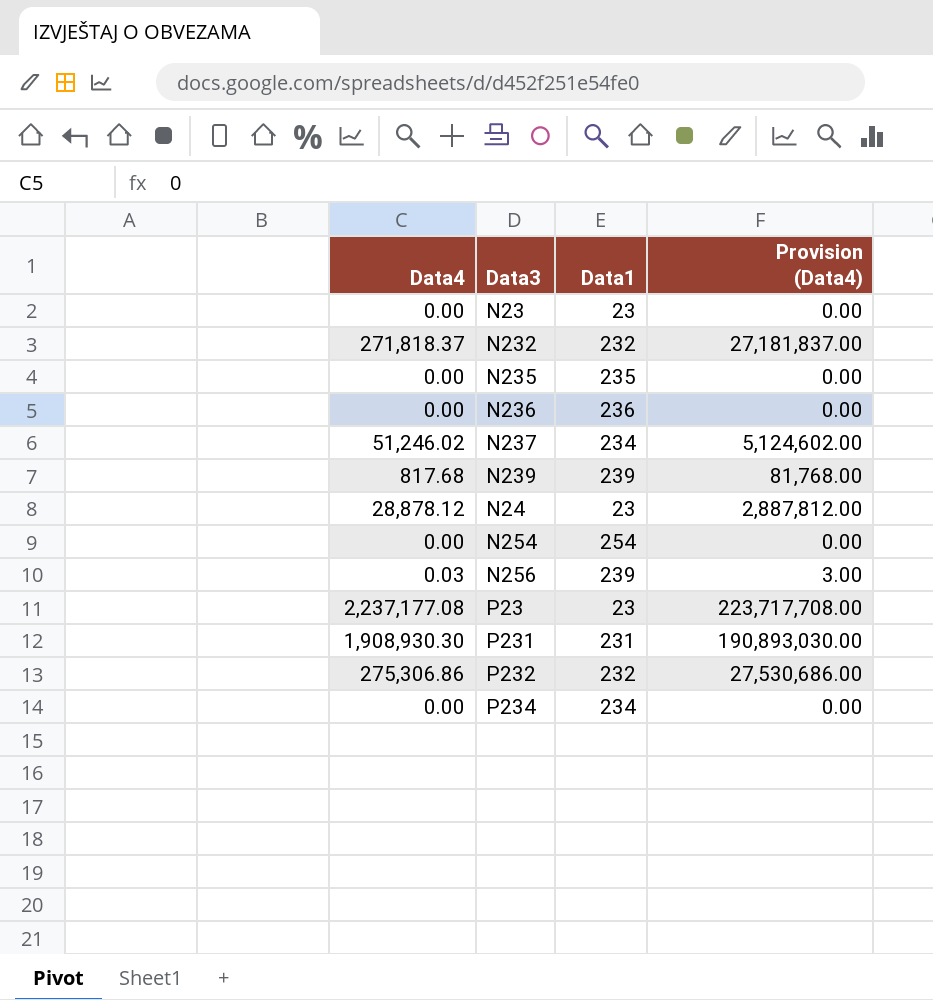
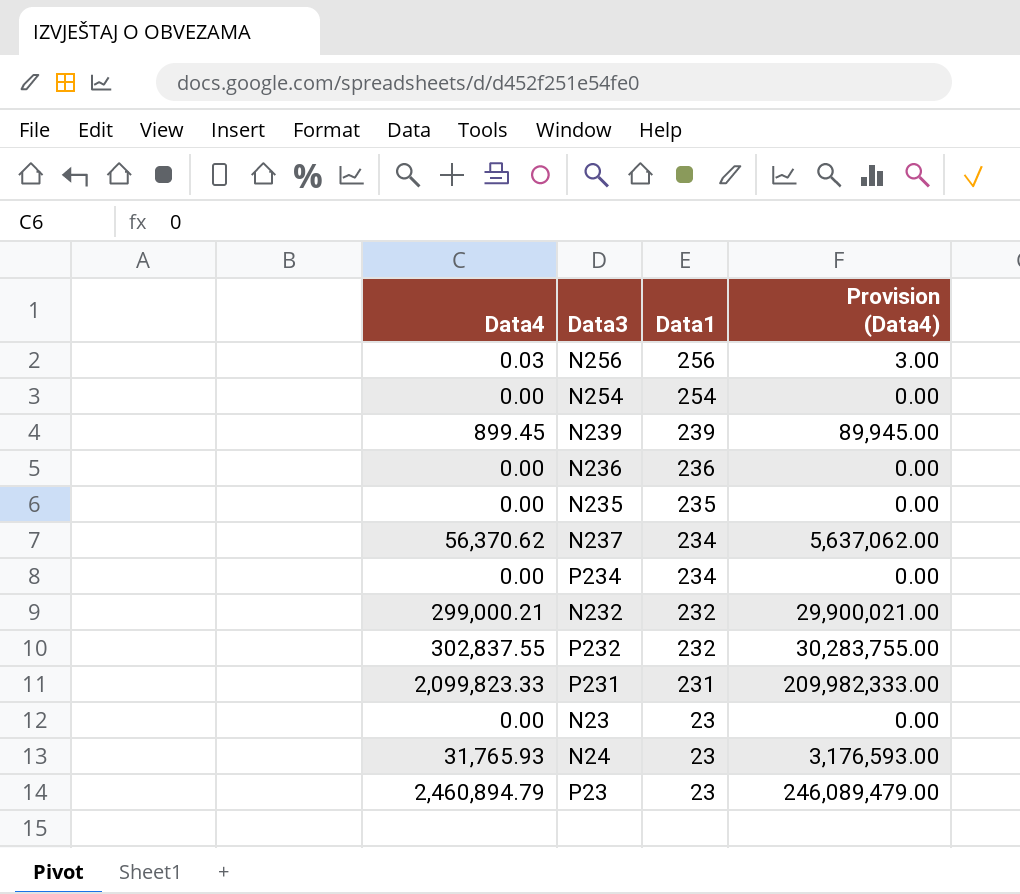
row order: none -> Data1 descending
N256 | Data1: 239 -> 256
N239 | Data4: 817.68 -> 899.45
N239 | Provision (Data4): 81,768.00 -> 89,945.00
N237 | Data4: 51,246.02 -> 56,370.62
N237 | Provision (Data4): 5,124,602.00 -> 5,637,062.00
N232 | Data4: 271,818.37 -> 299,000.21
N232 | Provision (Data4): 27,181,837.00 -> 29,900,021.00
P232 | Data4: 275,306.86 -> 302,837.55
P232 | Provision (Data4): 27,530,686.00 -> 30,283,755.00
P231 | Data4: 1,908,930.30 -> 2,099,823.33
P231 | Provision (Data4): 190,893,030.00 -> 209,982,333.00
N24 | Data4: 28,878.12 -> 31,765.93
N24 | Provision (Data4): 2,887,812.00 -> 3,176,593.00
P23 | Data4: 2,237,177.08 -> 2,460,894.79
P23 | Provision (Data4): 223,717,708.00 -> 246,089,479.00

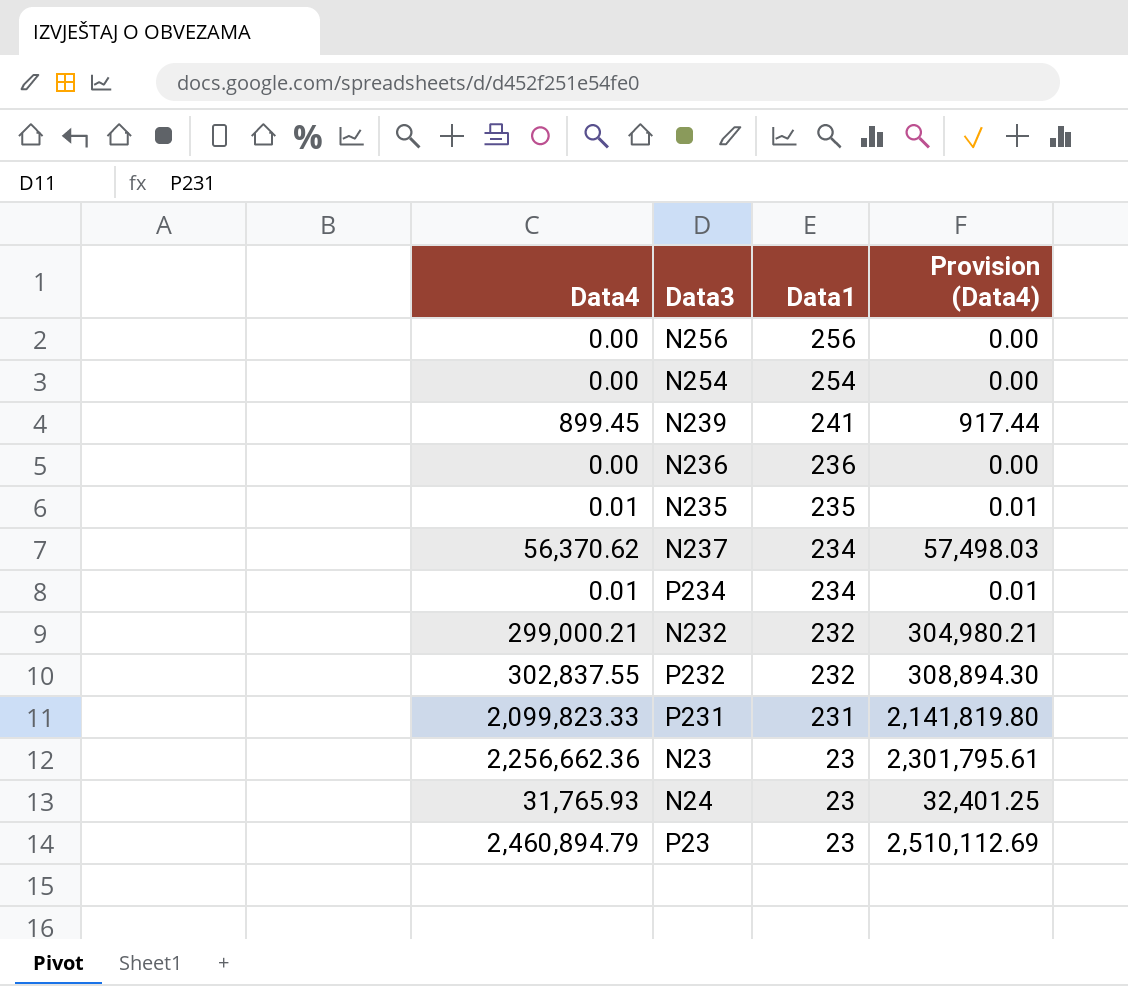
column Provision (Data4) | formula: [Data4] * 100 -> [Data4] * 1.02
N256 | Data4: 0.03 -> 0.00
N239 | Data1: 239 -> 241
N235 | Data4: 0.00 -> 0.01
P234 | Data4: 0.00 -> 0.01
N23 | Data4: 0.00 -> 2,256,662.36

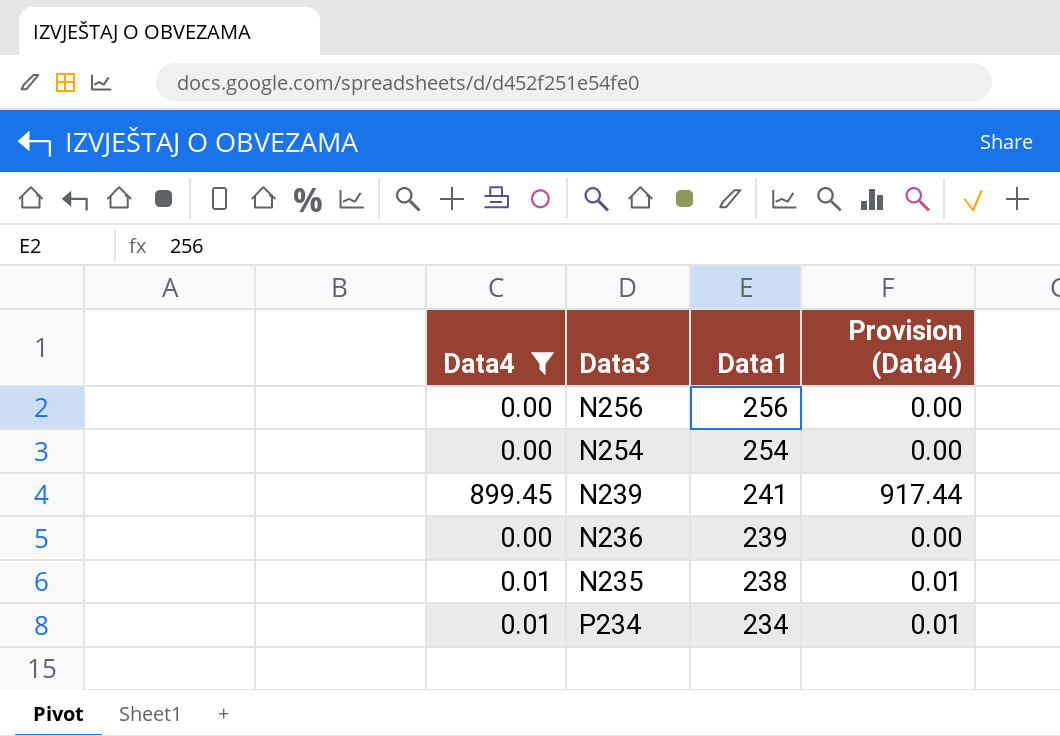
filter: none -> Data4 <= 899.45
N236 | Data1: 236 -> 239
N235 | Data1: 235 -> 238

